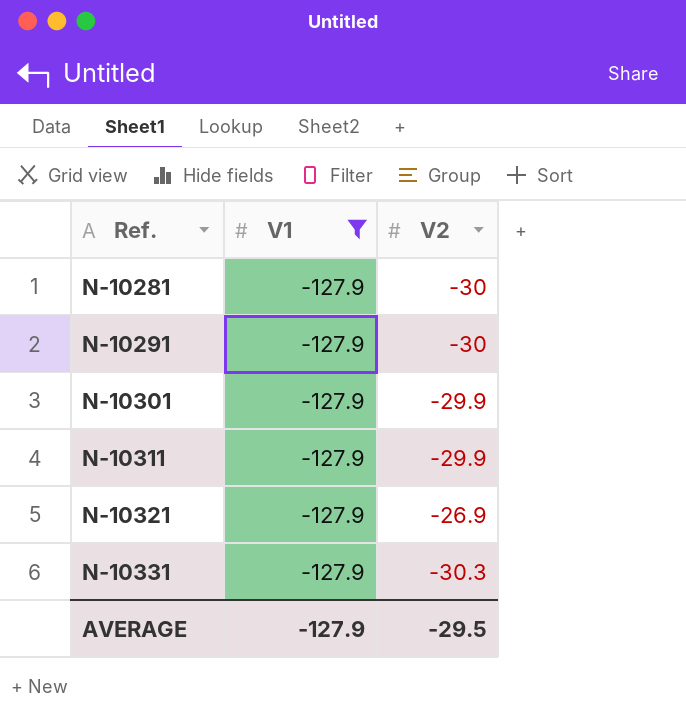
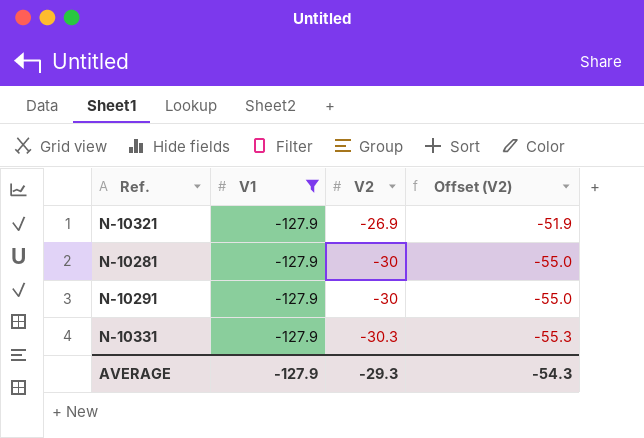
row order: Ref. ascending -> V2 descending
column Offset (V2) | formula: none -> [V2] - 25
row N-10301: -127.9 | -29.9 -> none
row N-10311: -127.9 | -29.9 -> none
AVERAGE | V2: -29.5 -> -29.3

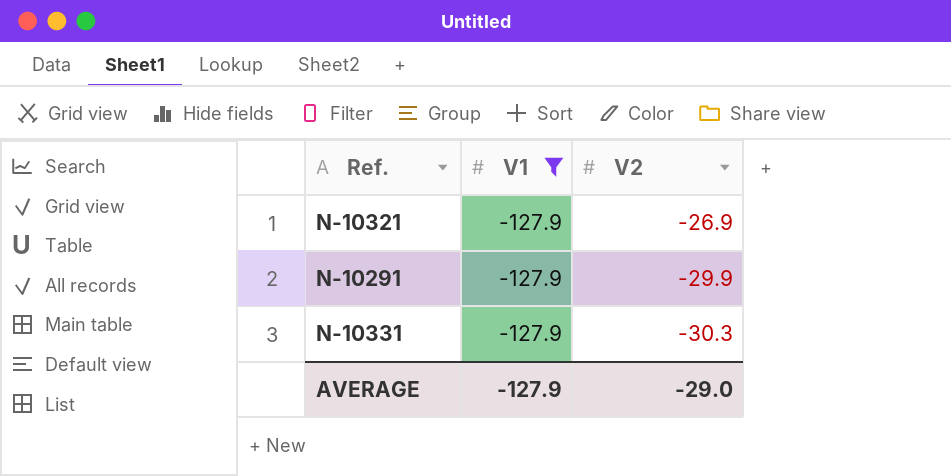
column Offset (V2) | formula: [V2] - 25 -> none
row N-10281: -127.9 | -30 | -55.0 -> none
N-10291 | V2: -30 -> -29.9
AVERAGE | V2: -29.3 -> -29.0

